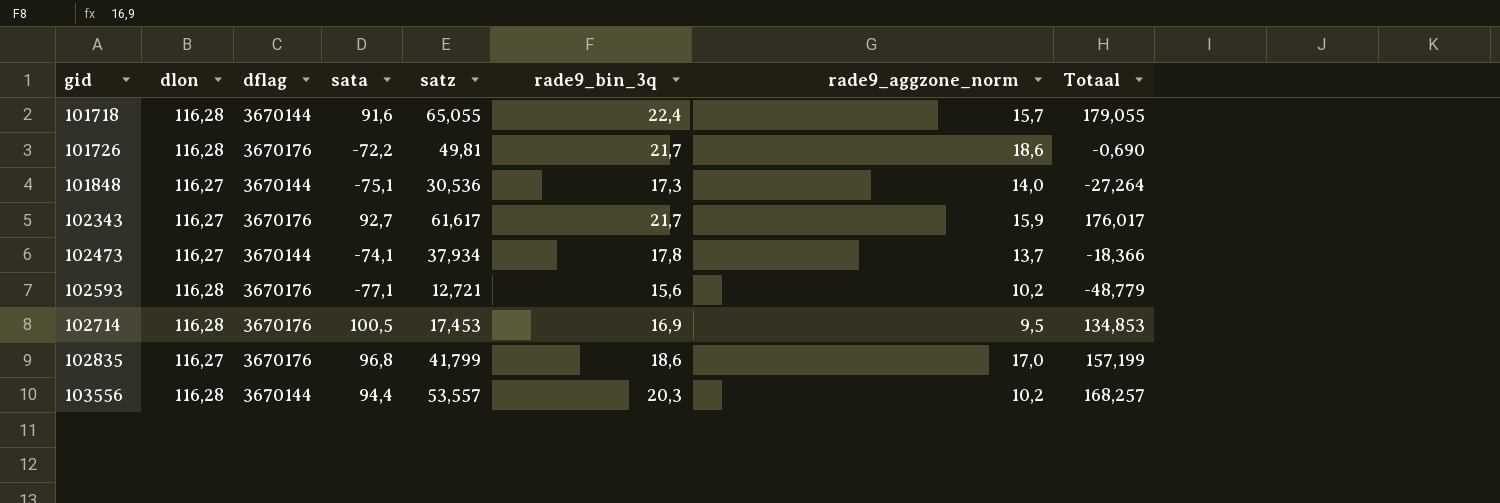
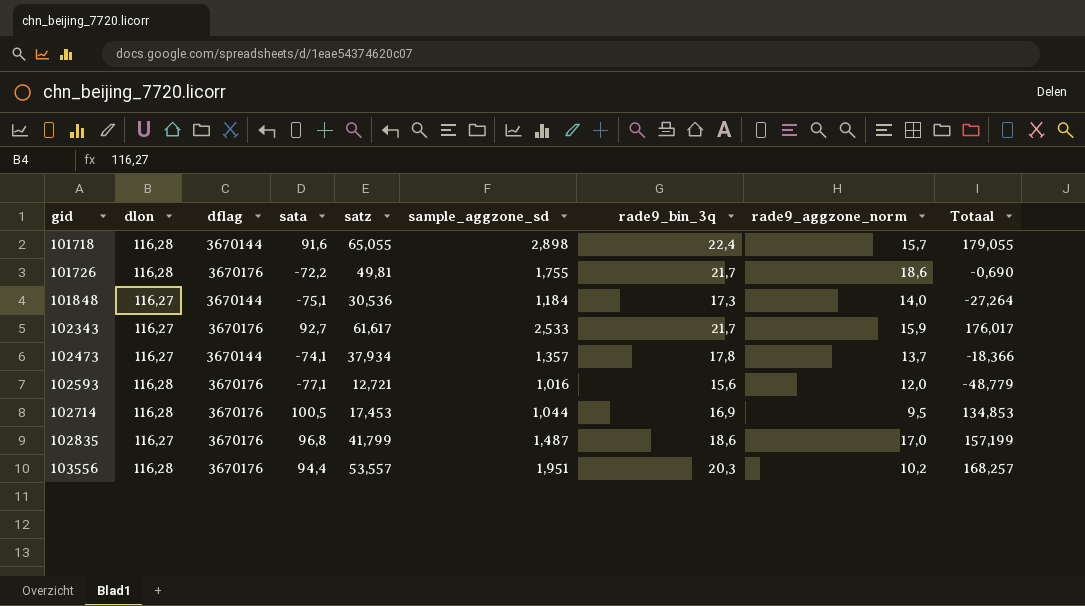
column sample_aggzone_sd | position: none -> 6
102593 | rade9_aggzone_norm: 10,2 -> 12,0
103556 | dflag: 3670144 -> 3670176

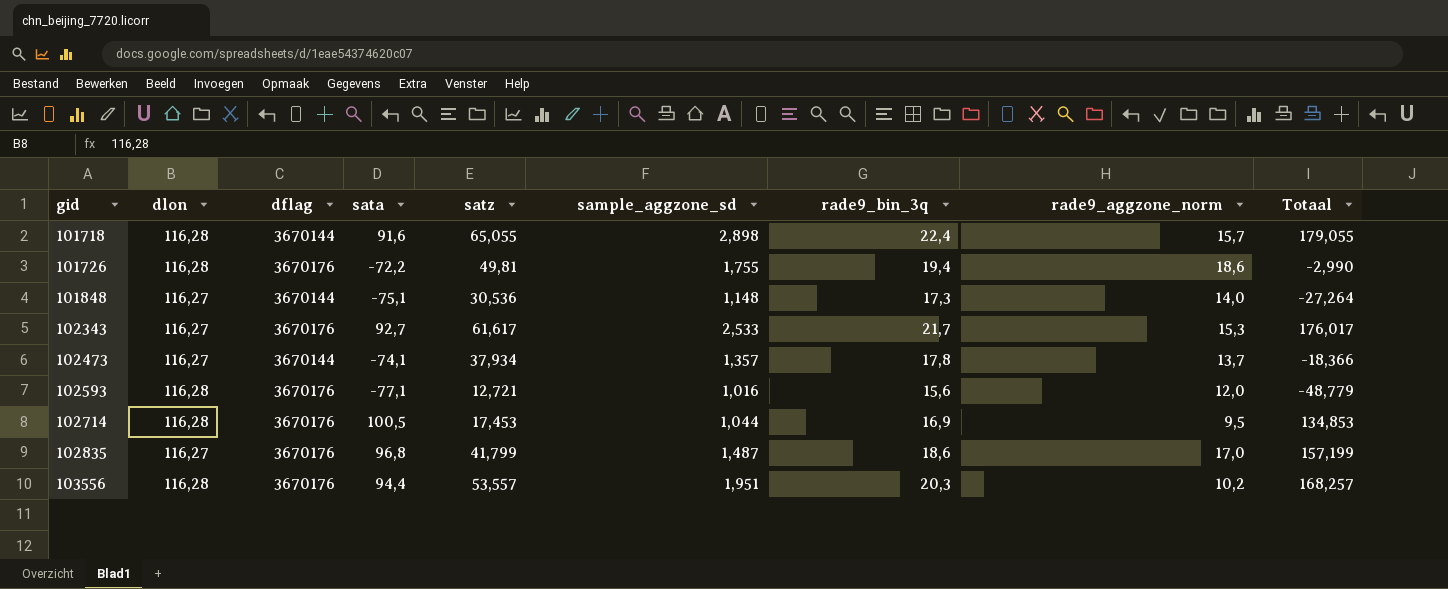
101726 | rade9_bin_3q: 21,7 -> 19,4
101726 | Totaal: -0,690 -> -2,990
101848 | sample_aggzone_sd: 1,184 -> 1,148
102343 | rade9_aggzone_norm: 15,9 -> 15,3

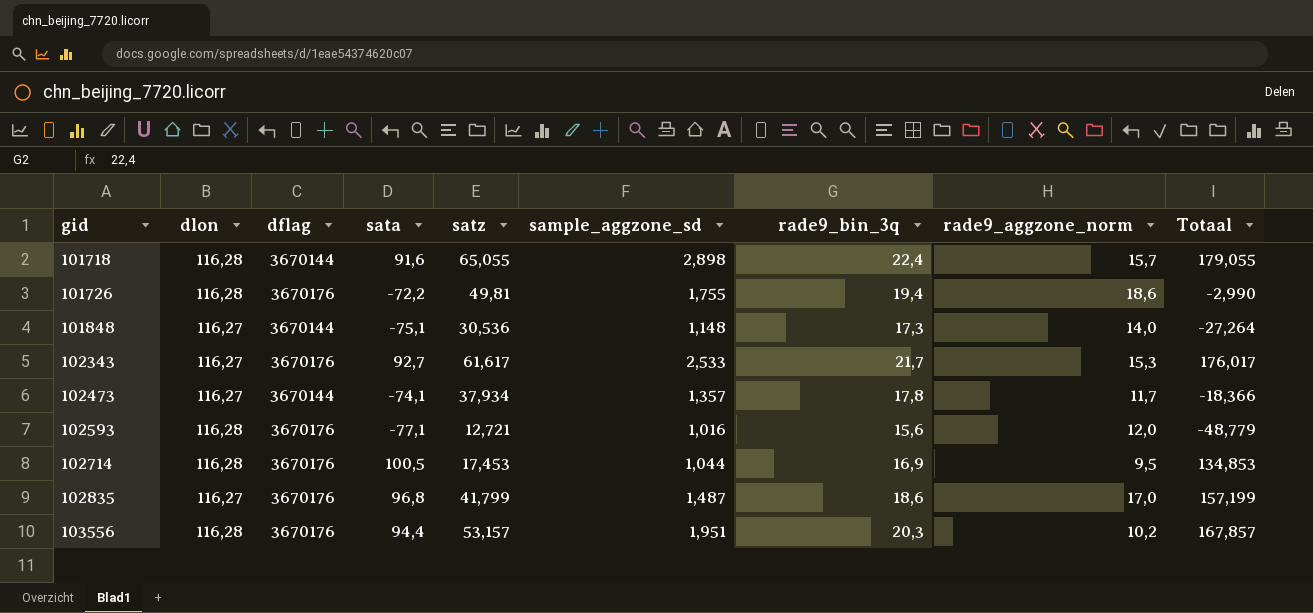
102473 | rade9_aggzone_norm: 13,7 -> 11,7
103556 | satz: 53,557 -> 53,157
103556 | Totaal: 168,257 -> 167,857

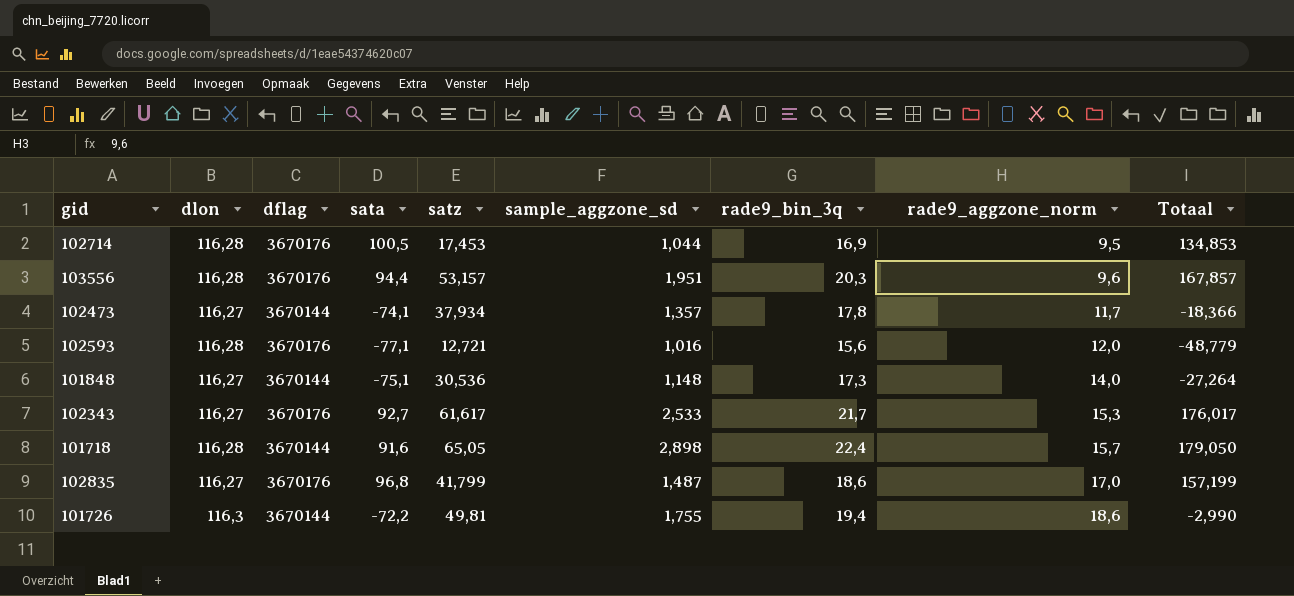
row order: gid ascending -> rade9_aggzone_norm ascending
103556 | rade9_aggzone_norm: 10,2 -> 9,6
101718 | satz: 65,055 -> 65,05
101718 | Totaal: 179,055 -> 179,050
101726 | dlon: 116,28 -> 116,3
101726 | dflag: 3670176 -> 3670144

